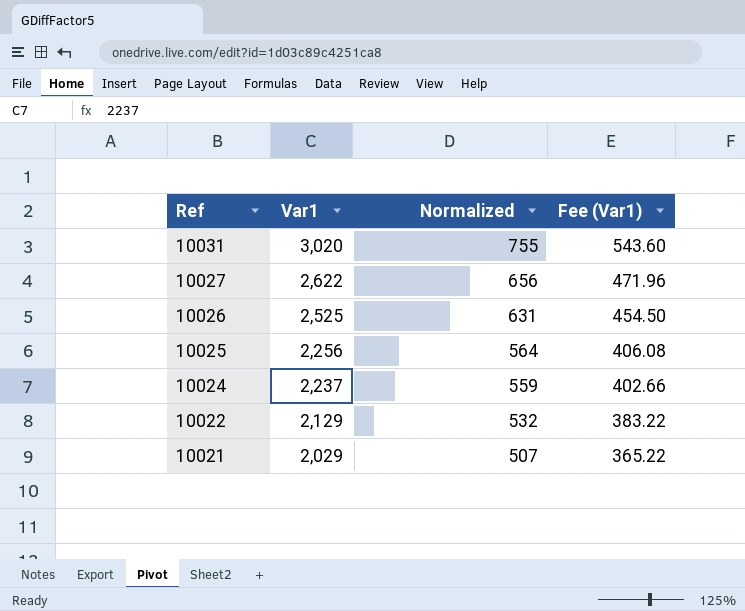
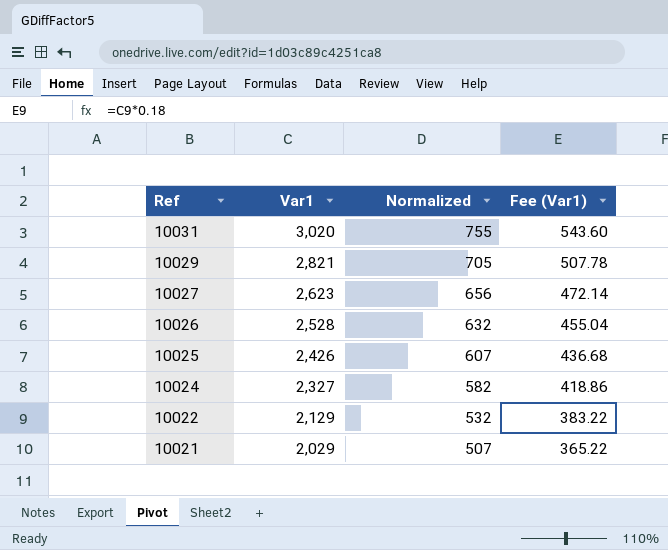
row 10029: none -> 2,821 | 705 | 507.78
10027 | Var1: 2,622 -> 2,623
10027 | Fee (Var1): 471.96 -> 472.14
10026 | Var1: 2,525 -> 2,528
10026 | Normalized: 631 -> 632
10026 | Fee (Var1): 454.50 -> 455.04
10025 | Var1: 2,256 -> 2,426
10025 | Normalized: 564 -> 607
10025 | Fee (Var1): 406.08 -> 436.68
10024 | Var1: 2,237 -> 2,327
10024 | Normalized: 559 -> 582
10024 | Fee (Var1): 402.66 -> 418.86

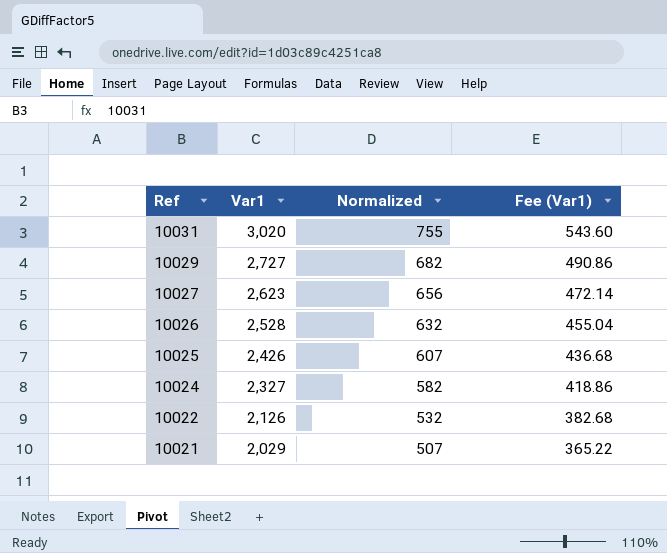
10029 | Var1: 2,821 -> 2,727
10029 | Normalized: 705 -> 682
10029 | Fee (Var1): 507.78 -> 490.86
10022 | Var1: 2,129 -> 2,126
10022 | Fee (Var1): 383.22 -> 382.68

